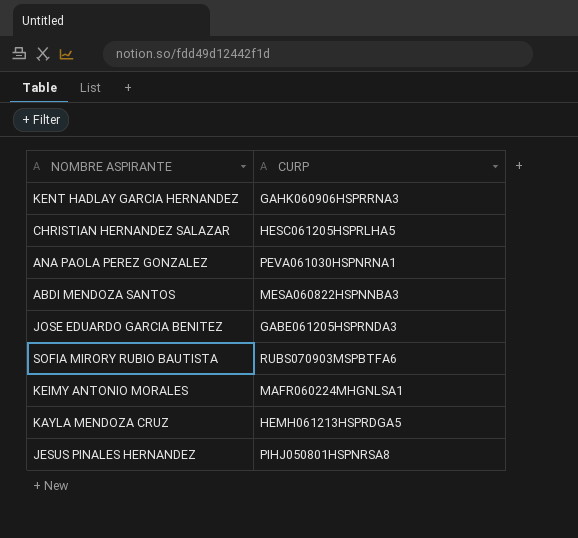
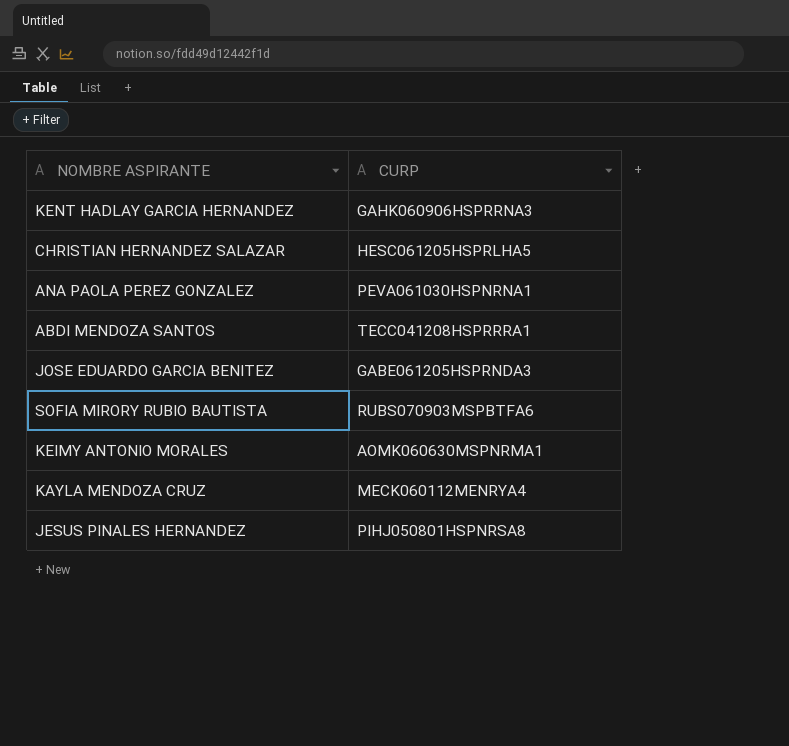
ABDI MENDOZA SANTOS | CURP: MESA060822HSPNNBA3 -> TECC041208HSPRRRA1
KEIMY ANTONIO MORALES | CURP: MAFR060224MHGNLSA1 -> AOMK060630MSPNRMA1
KAYLA MENDOZA CRUZ | CURP: HEMH061213HSPRDGA5 -> MECK060112MENRYA4

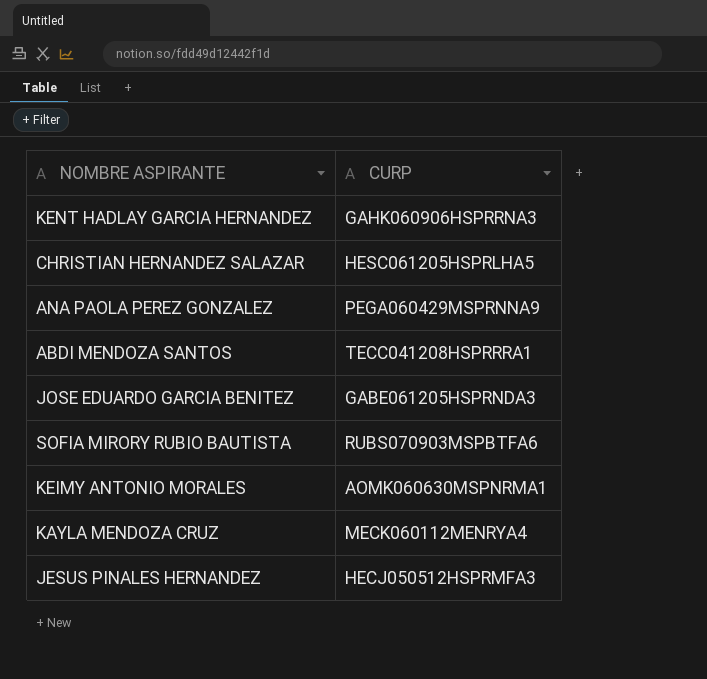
ANA PAOLA PEREZ GONZALEZ | CURP: PEVA061030HSPNRNA1 -> PEGA060429MSPRNNA9
JESUS PINALES HERNANDEZ | CURP: PIHJ050801HSPNRSA8 -> HECJ050512HSPRMFA3

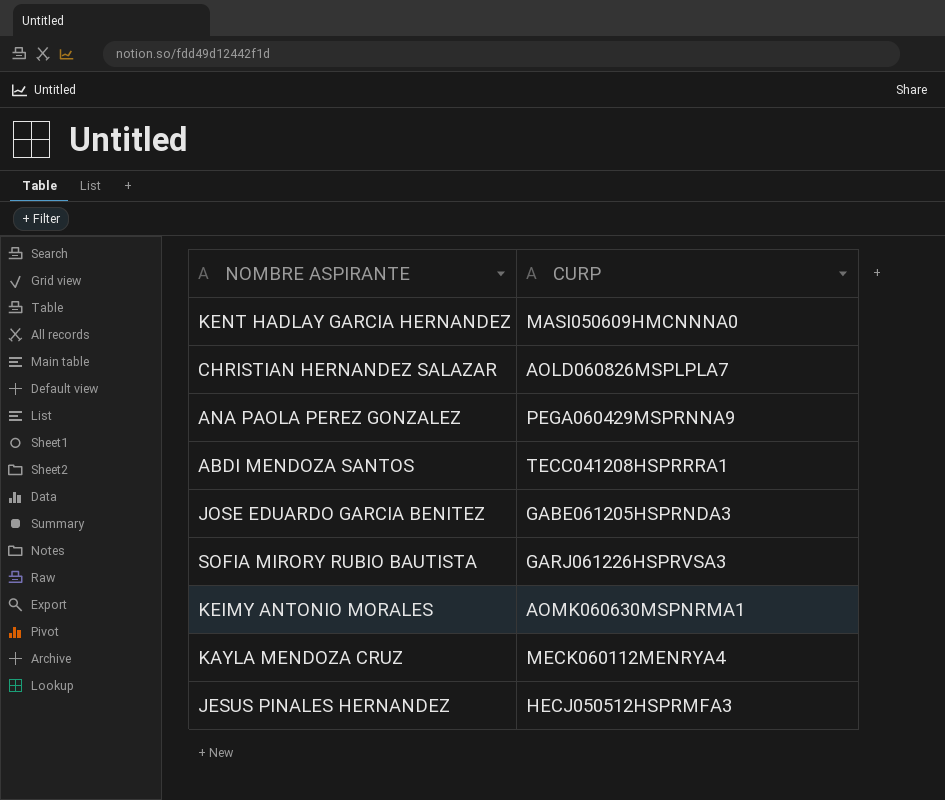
KENT HADLAY GARCIA HERNANDEZ | CURP: GAHK060906HSPRRNA3 -> MASI050609HMCNNNA0
CHRISTIAN HERNANDEZ SALAZAR | CURP: HESC061205HSPRLHA5 -> AOLD060826MSPLPLA7
SOFIA MIRORY RUBIO BAUTISTA | CURP: RUBS070903MSPBTFA6 -> GARJ061226HSPRVSA3

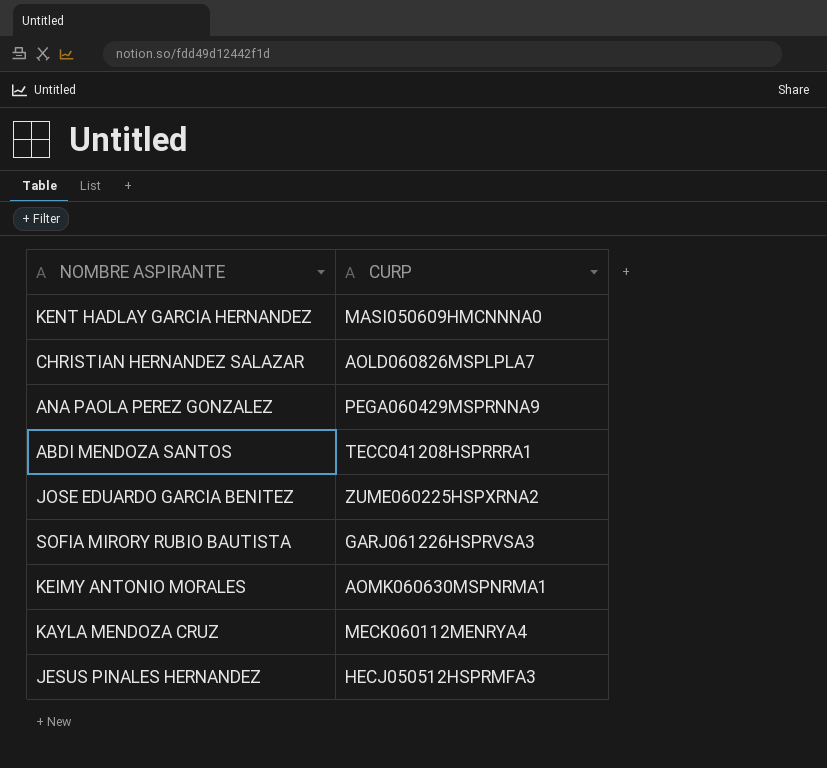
JOSE EDUARDO GARCIA BENITEZ | CURP: GABE061205HSPRNDA3 -> ZUME060225HSPXRNA2

